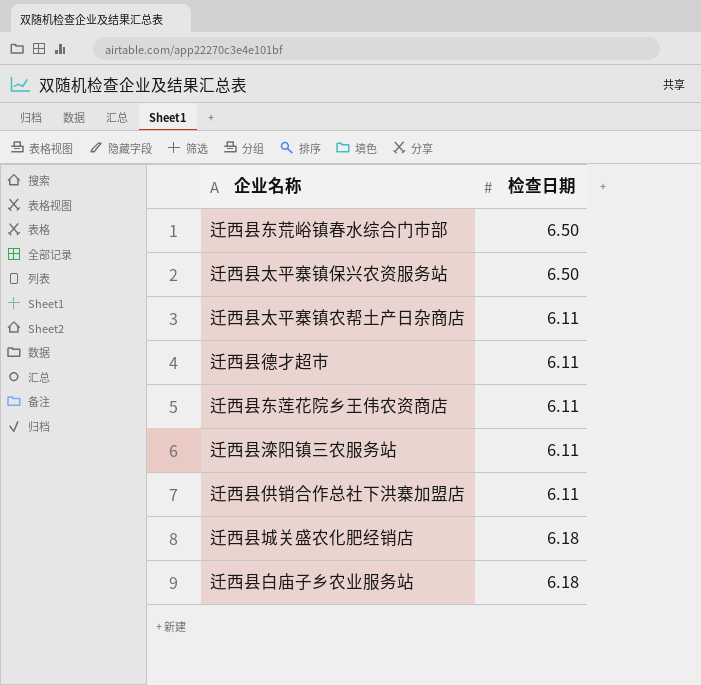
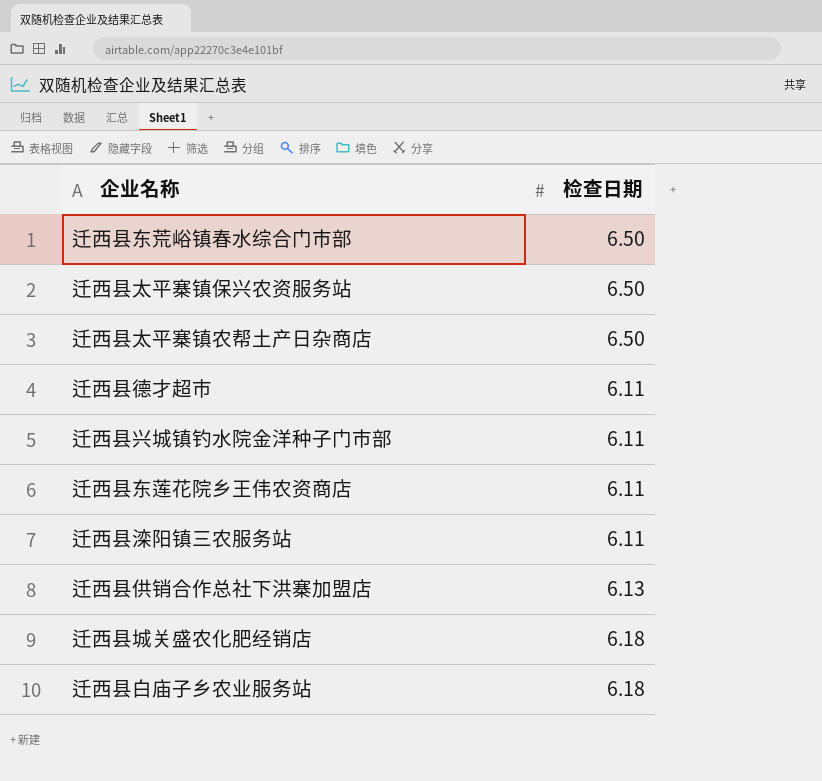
迁西县太平寨镇农帮土产日杂商店 | 检查日期: 6.11 -> 6.50
row 迁西县兴城镇钓水院金洋种子门市部: none -> 6.11
迁西县供销合作总社下洪寨加盟店 | 检查日期: 6.11 -> 6.13

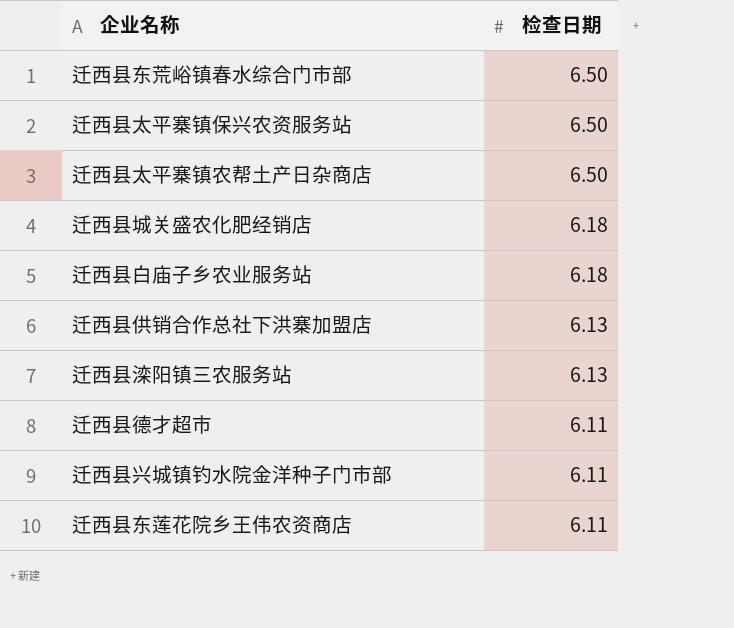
row order: none -> 检查日期 descending
迁西县滦阳镇三农服务站 | 检查日期: 6.11 -> 6.13

